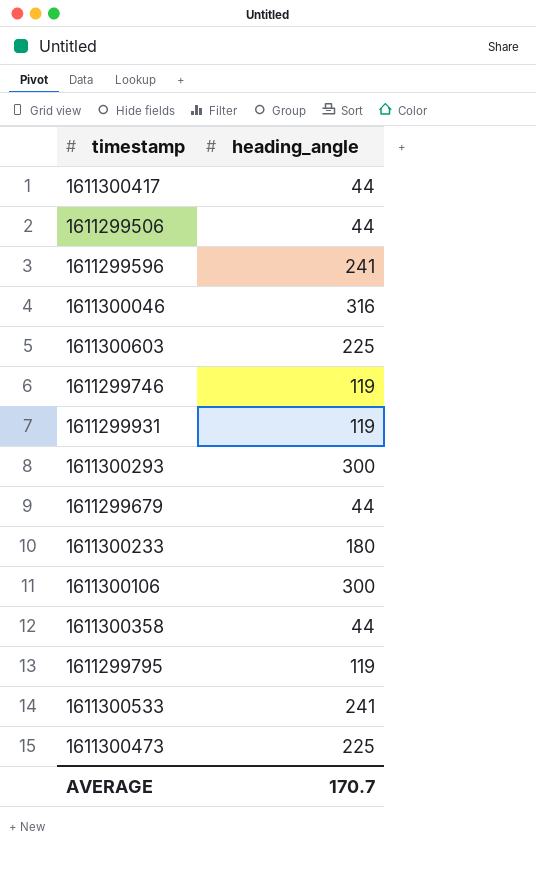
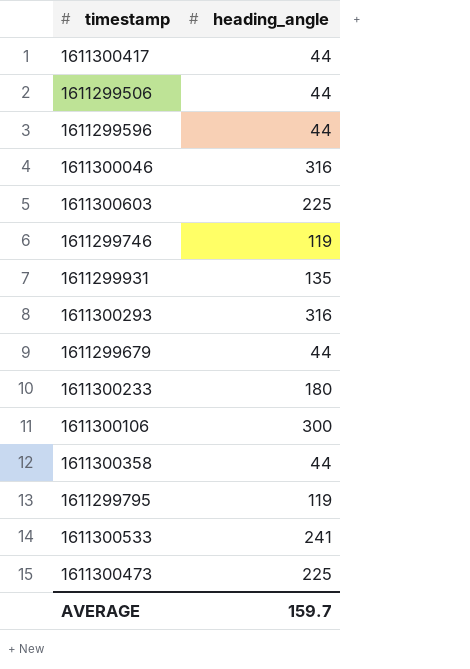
1611299596 | heading_angle: 241 -> 44
1611299931 | heading_angle: 119 -> 135
1611300293 | heading_angle: 300 -> 316
AVERAGE | heading_angle: 170.7 -> 159.7

